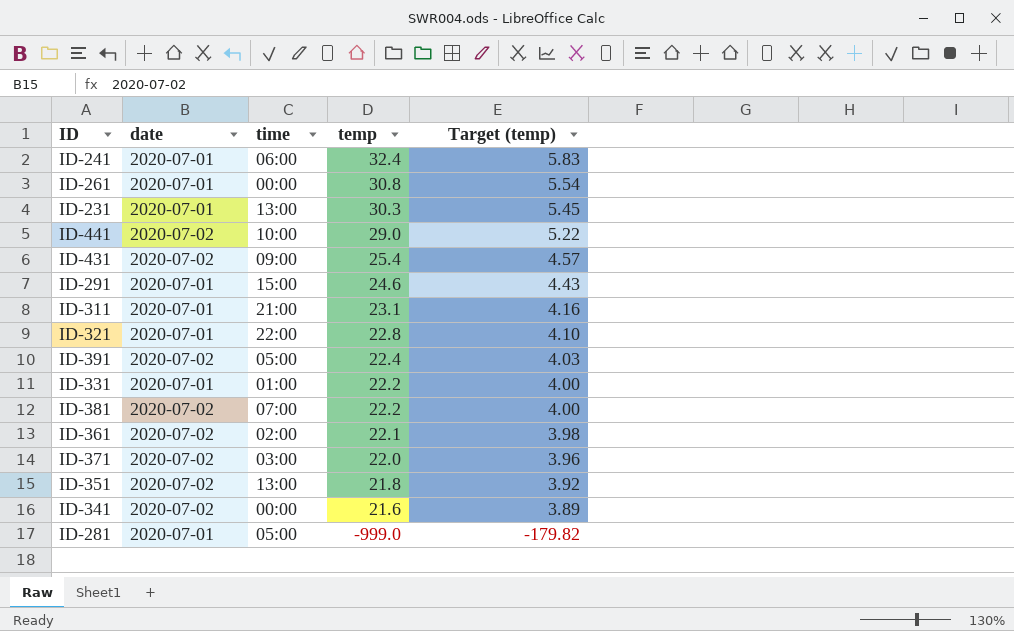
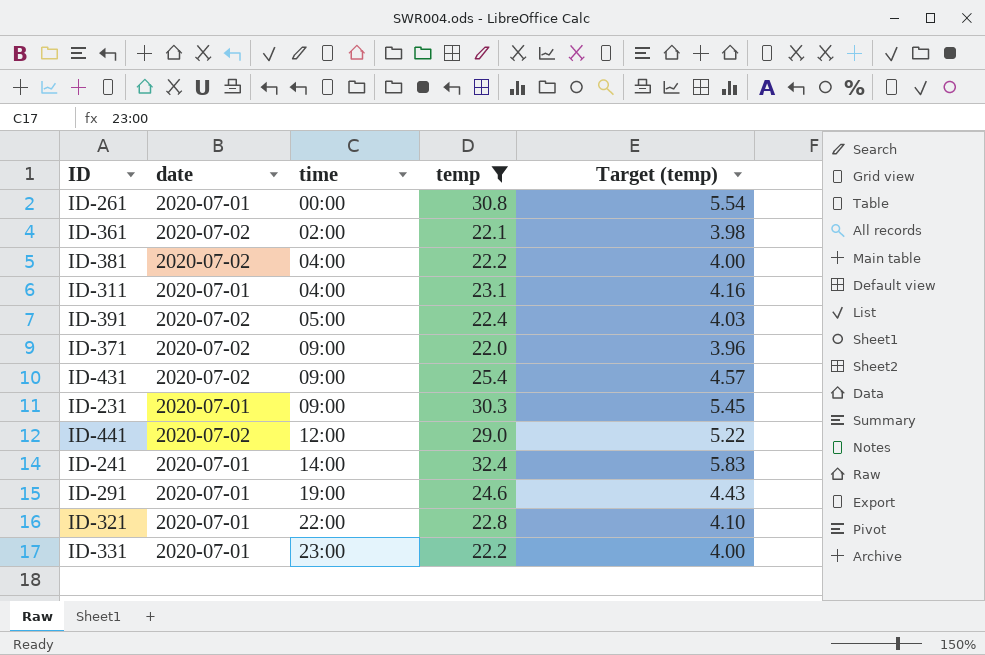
filter: none -> temp >= 22.0
row order: temp descending -> time ascending
ID-381 | time: 07:00 -> 04:00
ID-311 | time: 21:00 -> 04:00
ID-371 | time: 03:00 -> 09:00
ID-231 | time: 13:00 -> 09:00
ID-441 | time: 10:00 -> 12:00
ID-241 | time: 06:00 -> 14:00
ID-291 | time: 15:00 -> 19:00
ID-331 | time: 01:00 -> 23:00

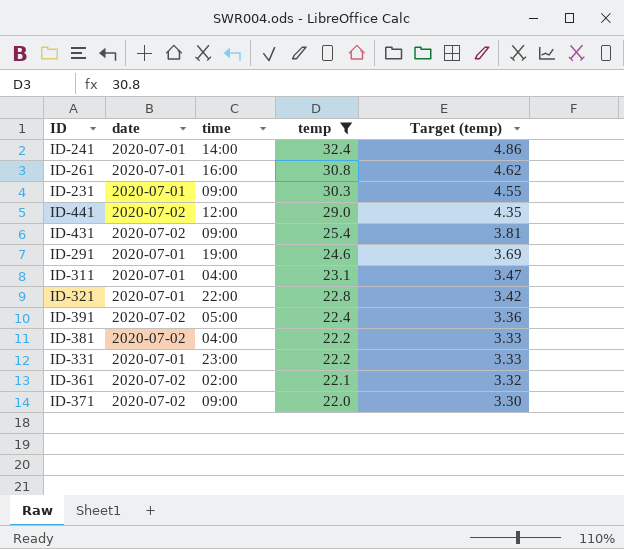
row order: time ascending -> temp descending
column Target (temp) | formula: [temp] * 0.18 -> [temp] * 0.15
ID-261 | time: 00:00 -> 16:00

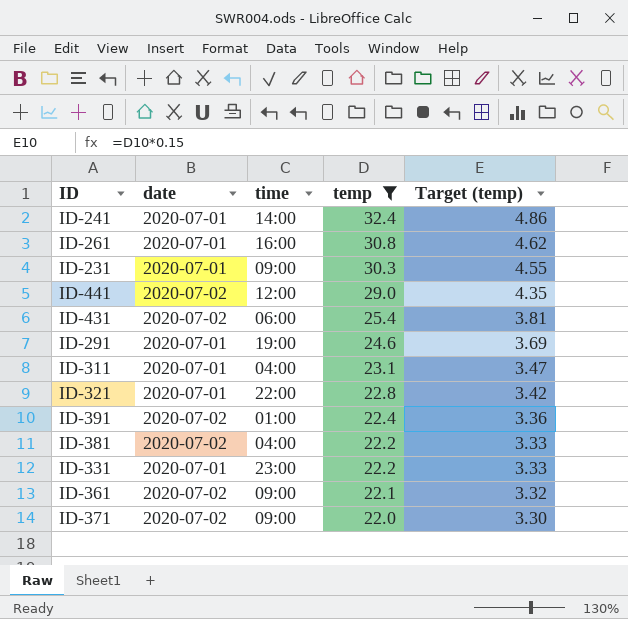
ID-431 | time: 09:00 -> 06:00
ID-391 | time: 05:00 -> 01:00
ID-361 | time: 02:00 -> 09:00

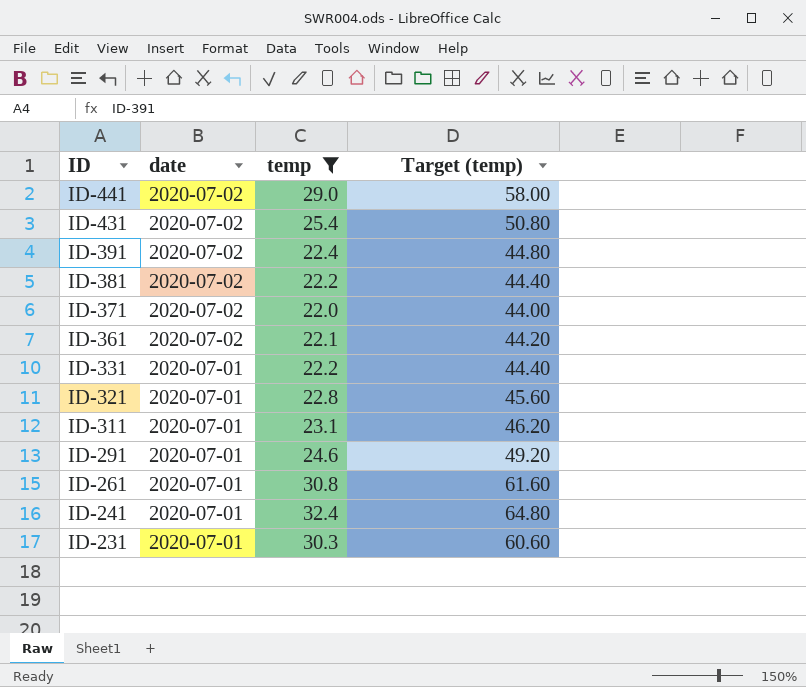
row order: temp descending -> ID descending
column time | position: 3 -> none
column Target (temp) | formula: [temp] * 0.15 -> [temp] * 2

